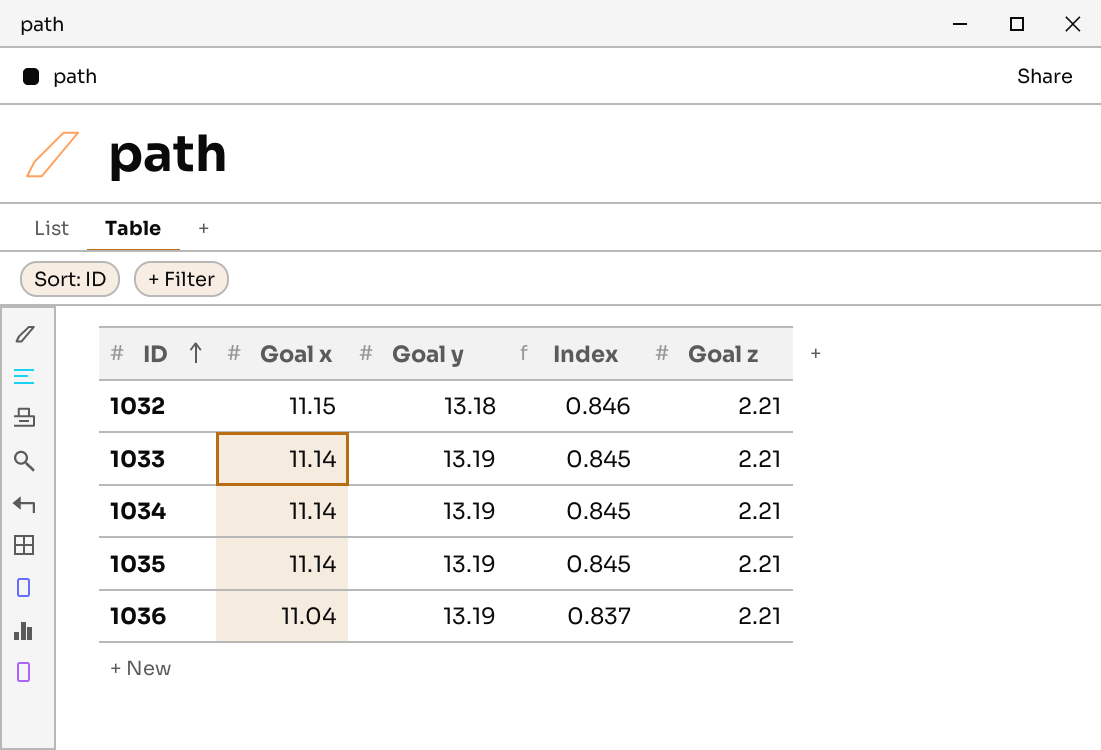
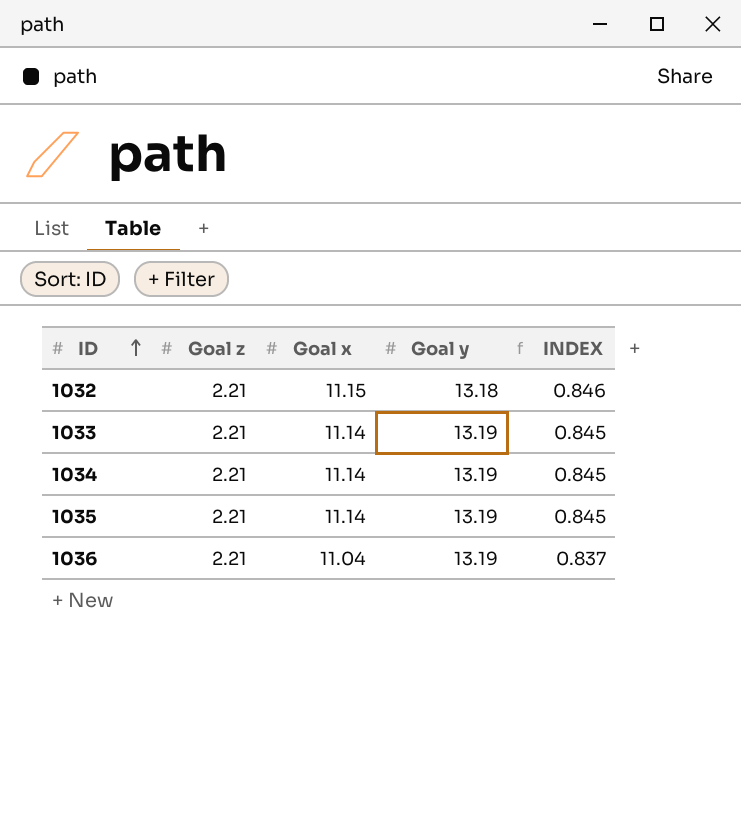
column Goal z | position: 5 -> 2
column name: Index -> INDEX

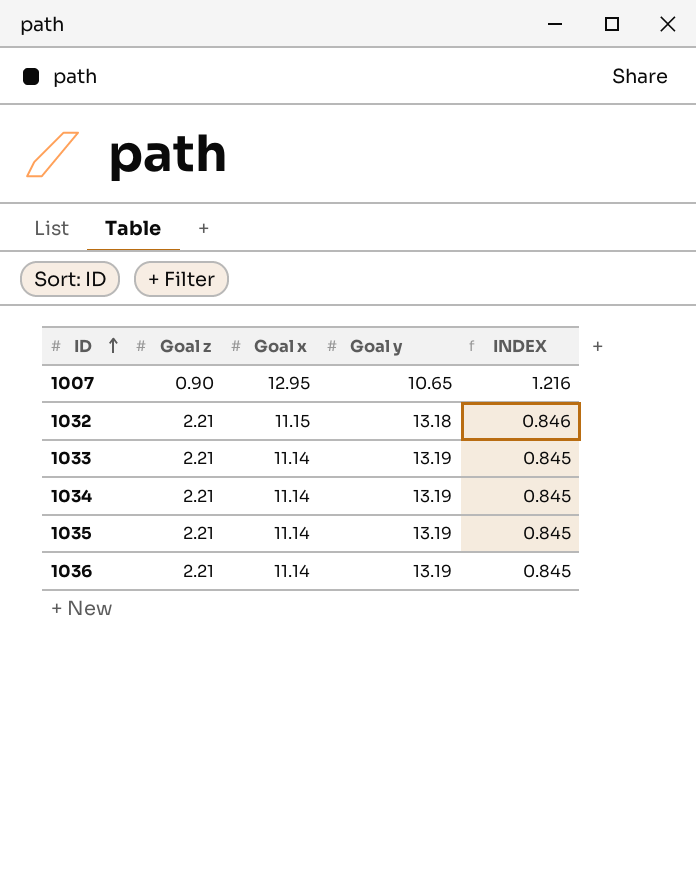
row 1007: none -> 0.90 | 12.95 | 10.65 | 1.216
1036 | Goal x: 11.04 -> 11.14
1036 | INDEX: 0.837 -> 0.845

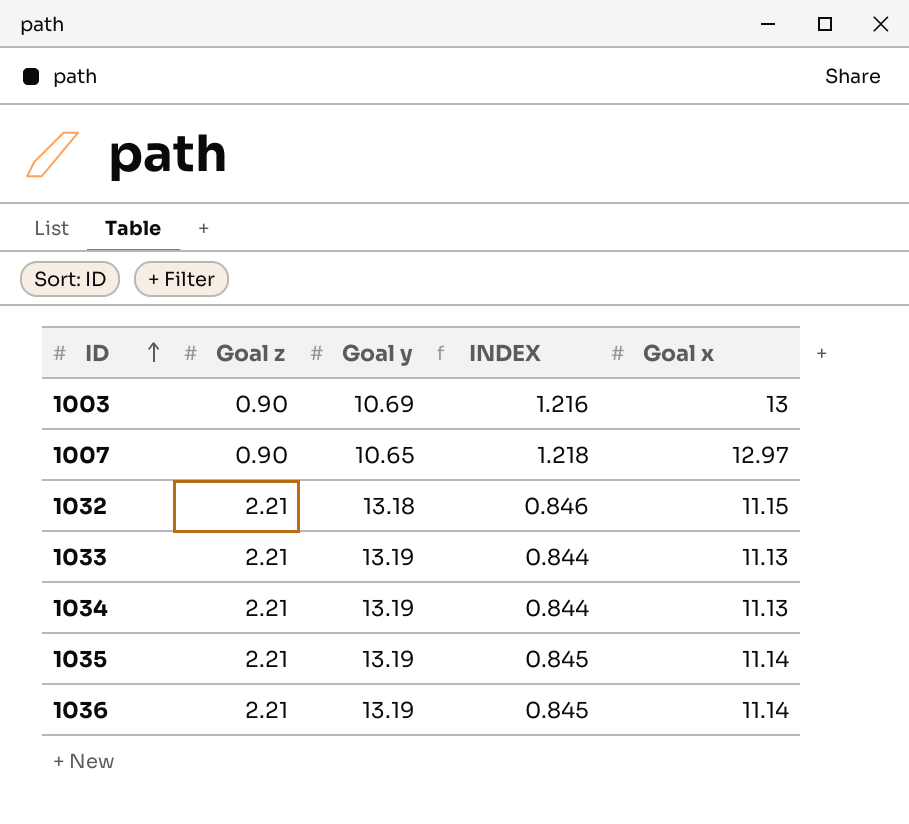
column Goal x | position: 3 -> 5
row 1003: none -> 0.90 | 10.69 | 1.216 | 13
1007 | INDEX: 1.216 -> 1.218
1007 | Goal x: 12.95 -> 12.97
1033 | INDEX: 0.845 -> 0.844
1033 | Goal x: 11.14 -> 11.13
1034 | INDEX: 0.845 -> 0.844
1034 | Goal x: 11.14 -> 11.13

